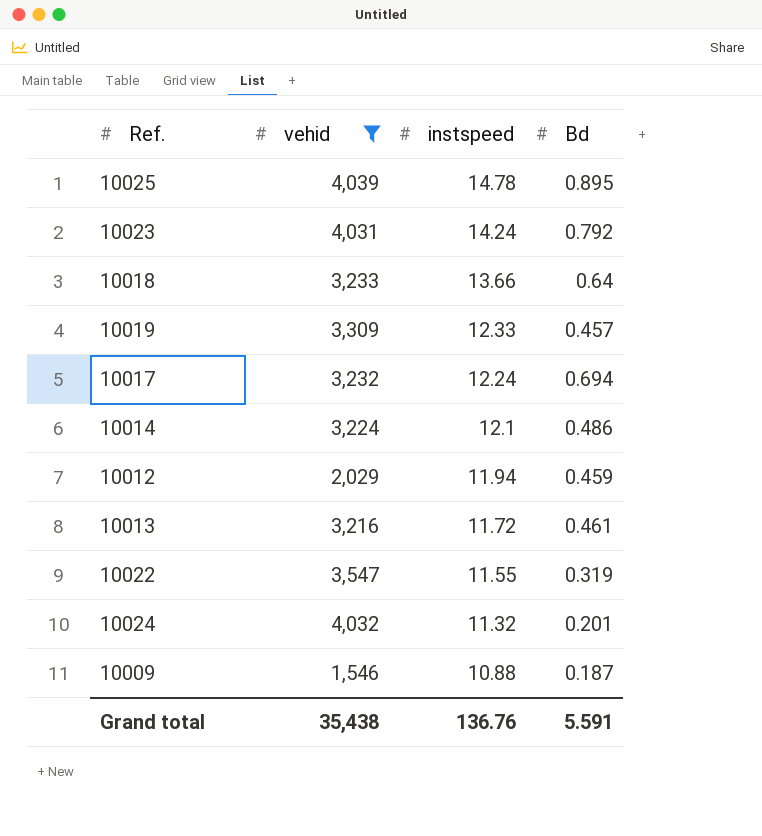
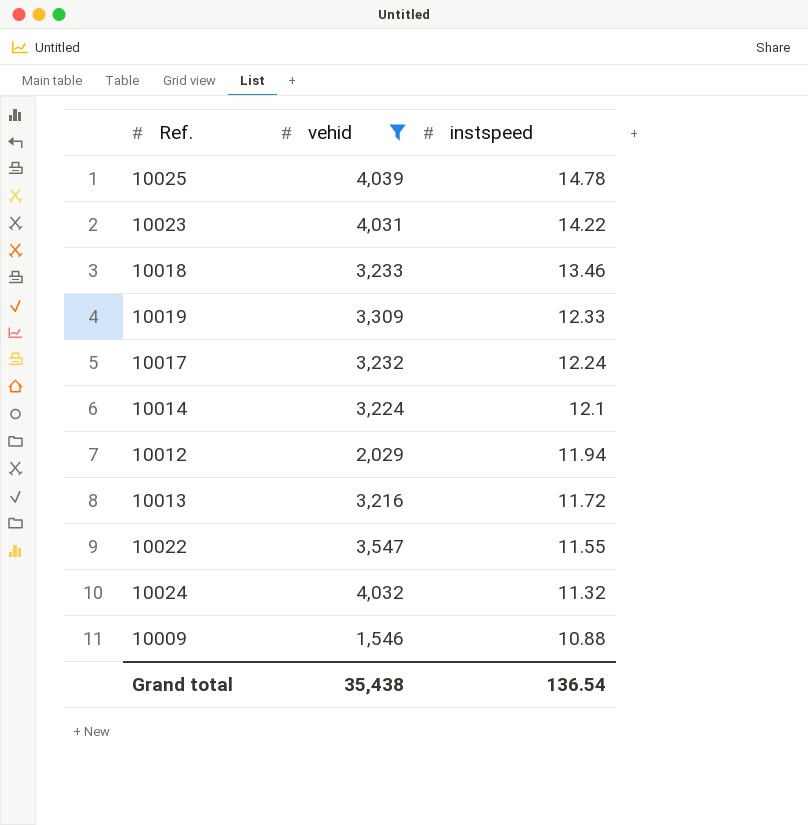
column Bd | position: 4 -> none
10023 | instspeed: 14.24 -> 14.22
10018 | instspeed: 13.66 -> 13.46
Grand total | instspeed: 136.76 -> 136.54

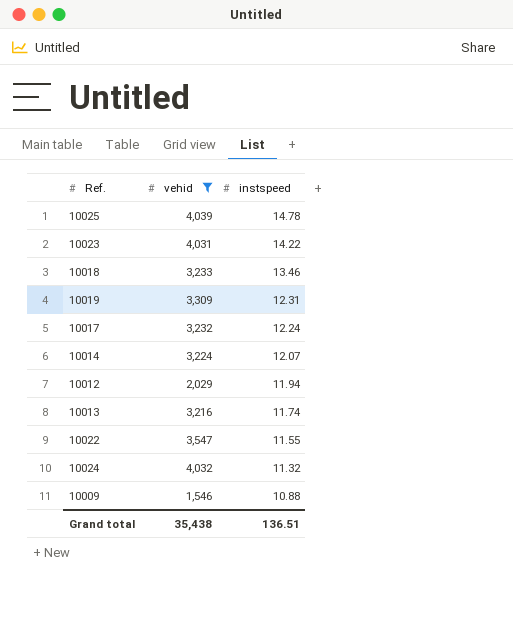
10019 | instspeed: 12.33 -> 12.31
10014 | instspeed: 12.1 -> 12.07
10013 | instspeed: 11.72 -> 11.74
Grand total | instspeed: 136.54 -> 136.51

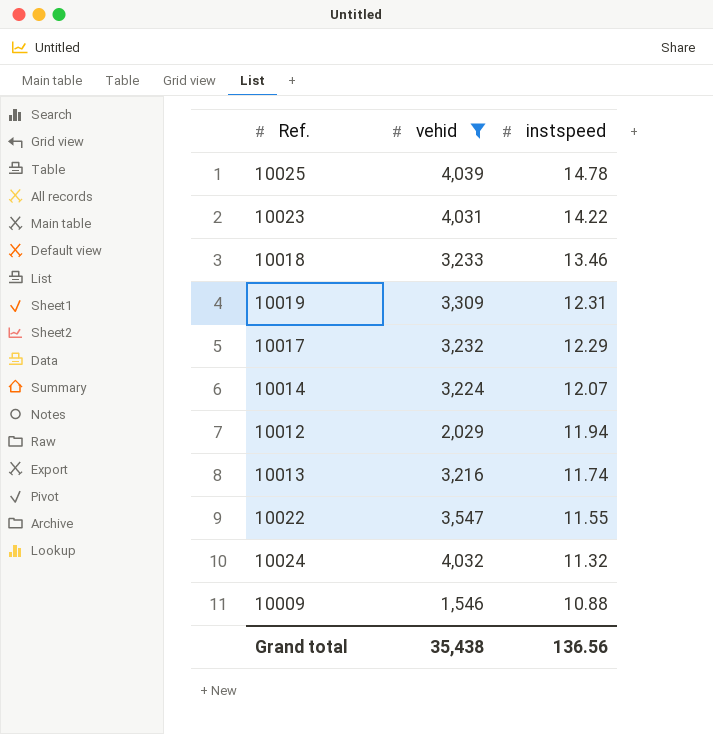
10017 | instspeed: 12.24 -> 12.29
Grand total | instspeed: 136.51 -> 136.56

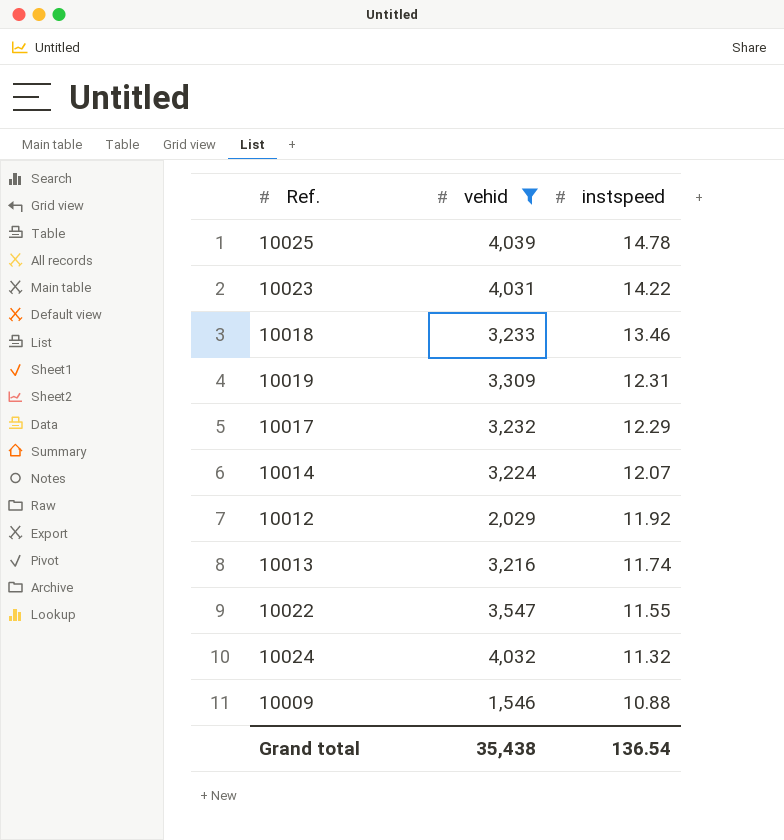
10012 | instspeed: 11.94 -> 11.92
Grand total | instspeed: 136.56 -> 136.54

